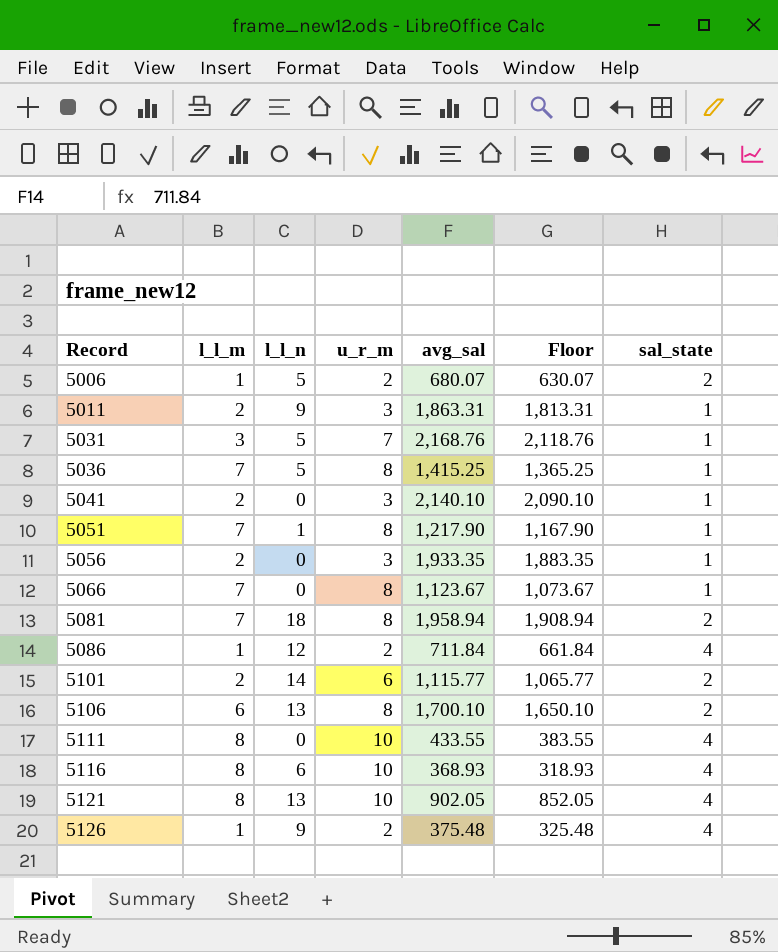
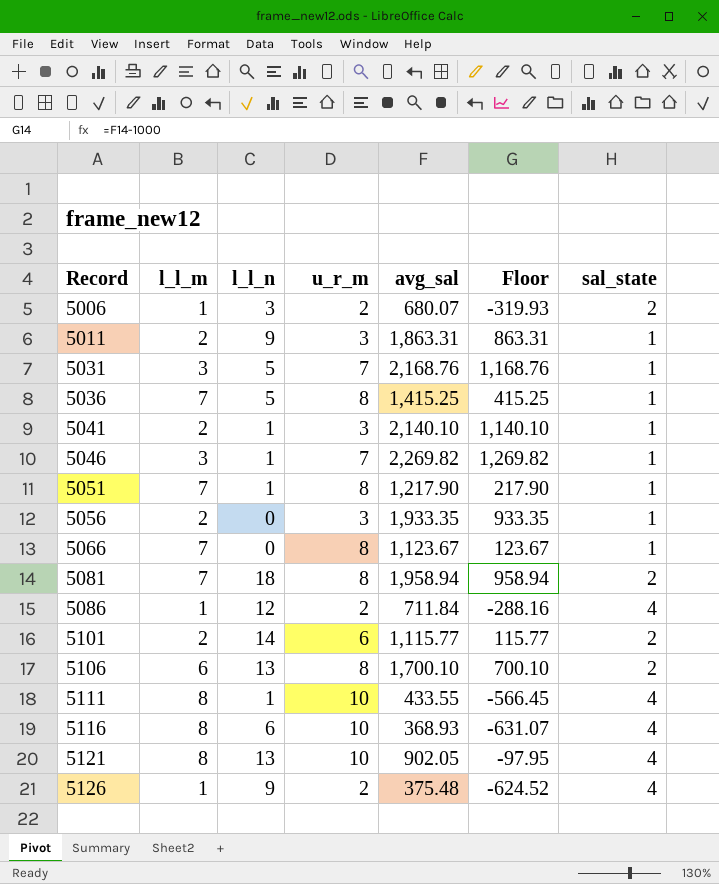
column Floor | formula: [avg_sal] - 50 -> [avg_sal] - 1000
5006 | l_l_n: 5 -> 3
5041 | l_l_n: 0 -> 1
row 5046: none -> 3 | 1 | 7 | 2,269.82 | 1,269.82 | 1
5111 | l_l_n: 0 -> 1

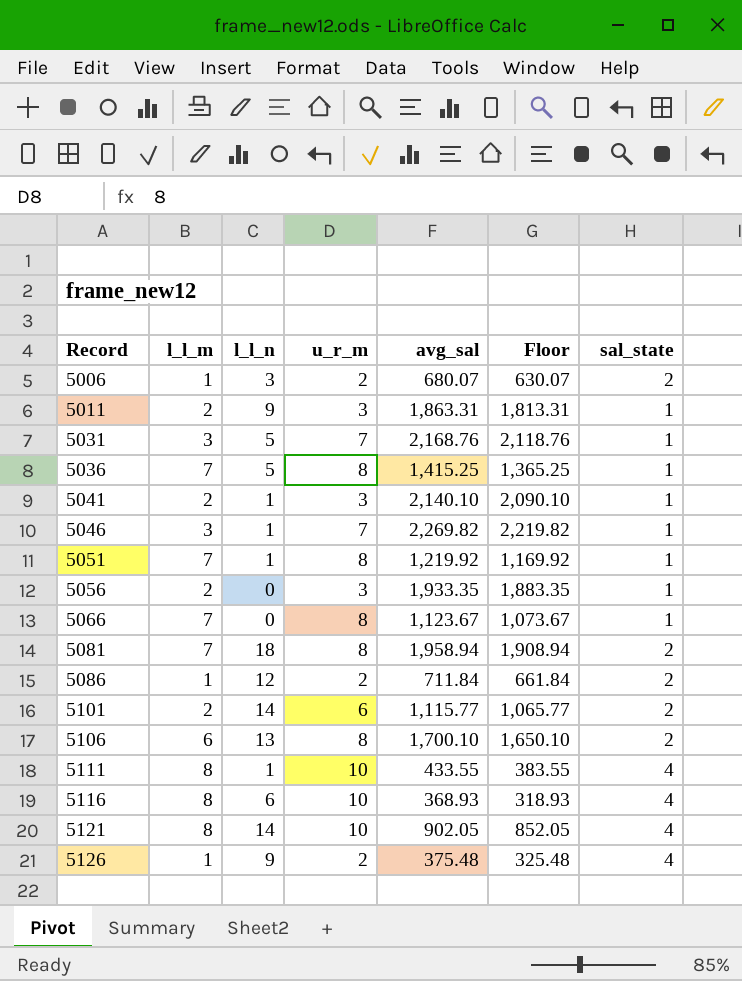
column Floor | formula: [avg_sal] - 1000 -> [avg_sal] - 50
5051 | avg_sal: 1,217.90 -> 1,219.92
5086 | sal_state: 4 -> 2
5121 | l_l_n: 13 -> 14

